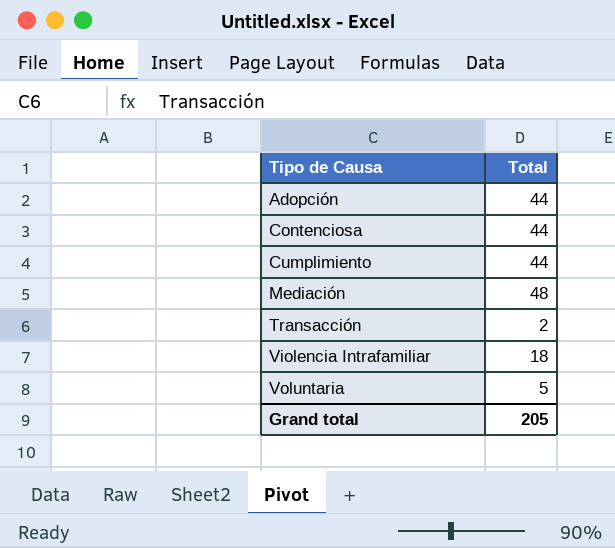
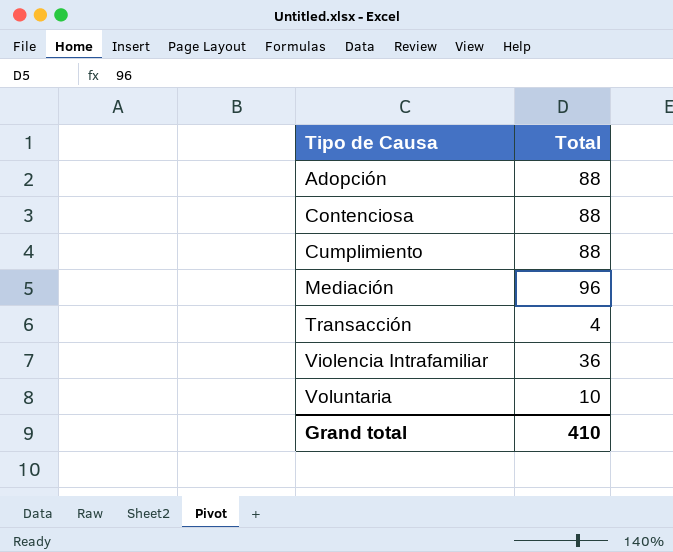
Adopción | Total: 44 -> 88
Contenciosa | Total: 44 -> 88
Cumplimiento | Total: 44 -> 88
Mediación | Total: 48 -> 96
Transacción | Total: 2 -> 4
Violencia Intrafamiliar | Total: 18 -> 36
Voluntaria | Total: 5 -> 10
Grand total | Total: 205 -> 410

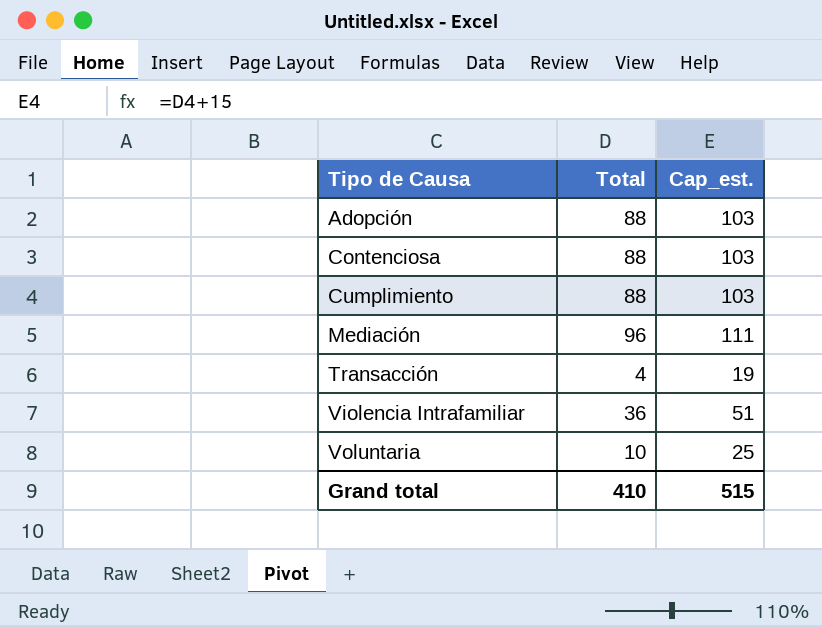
column Cap_est. | formula: none -> [Total] + 15

